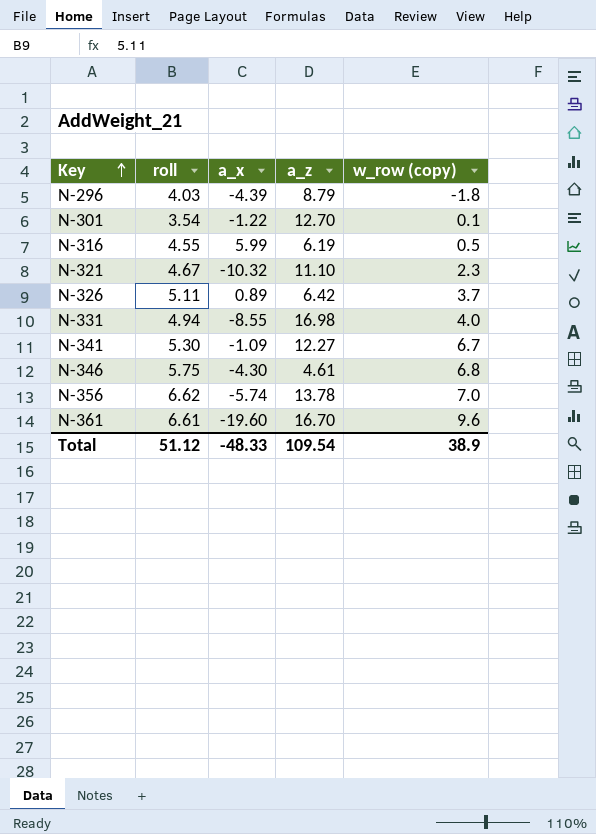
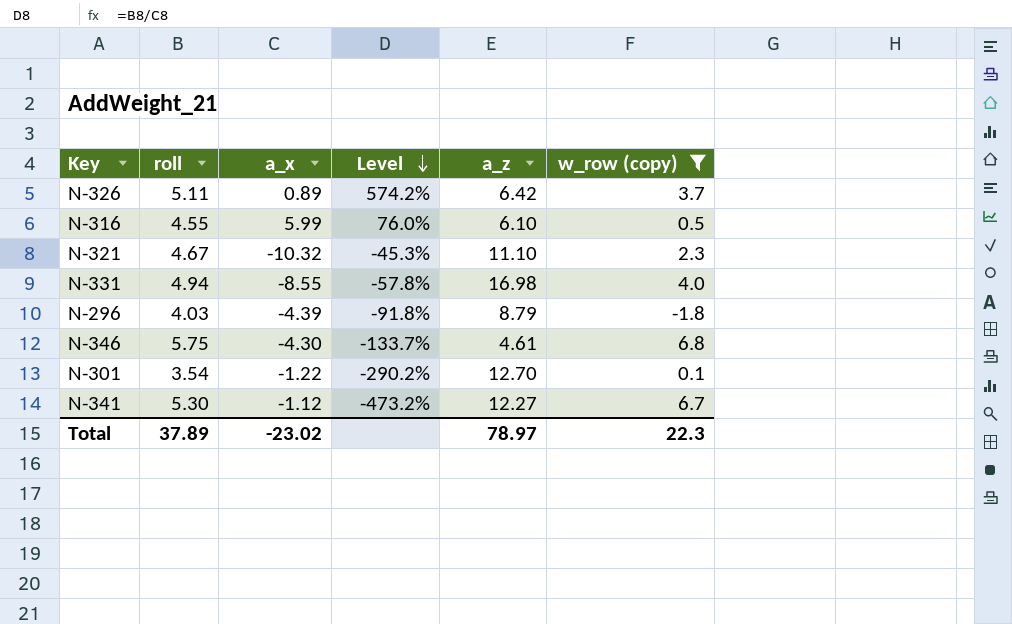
filter: none -> w_row (copy) <= 6.8
row order: Key ascending -> Level descending
column Level | formula: none -> [roll] / [a_x]
N-316 | a_z: 6.19 -> 6.10
N-341 | a_x: -1.09 -> -1.12
Total | roll: 51.12 -> 37.89
Total | a_x: -48.33 -> -23.02
Total | a_z: 109.54 -> 78.97
Total | w_row (copy): 38.9 -> 22.3

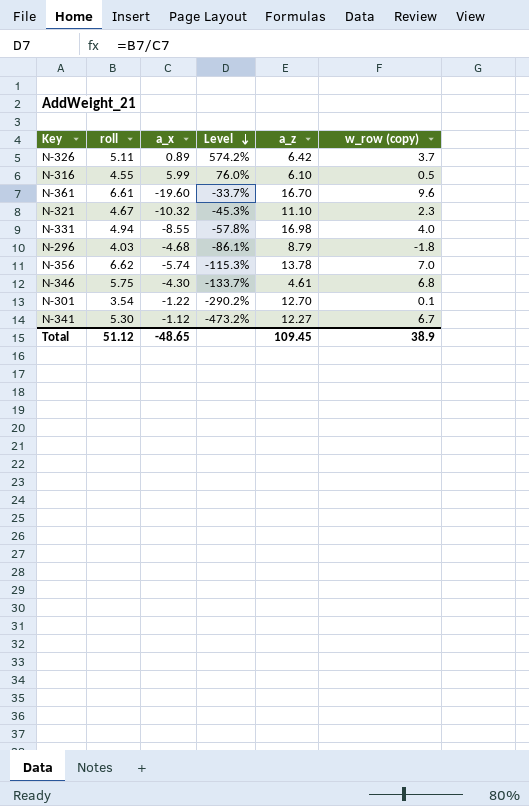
filter: w_row (copy) <= 6.8 -> none
N-296 | a_x: -4.39 -> -4.68
N-296 | Level: -91.8% -> -86.1%
Total | roll: 37.89 -> 51.12
Total | a_x: -23.02 -> -48.65
Total | a_z: 78.97 -> 109.45
Total | w_row (copy): 22.3 -> 38.9

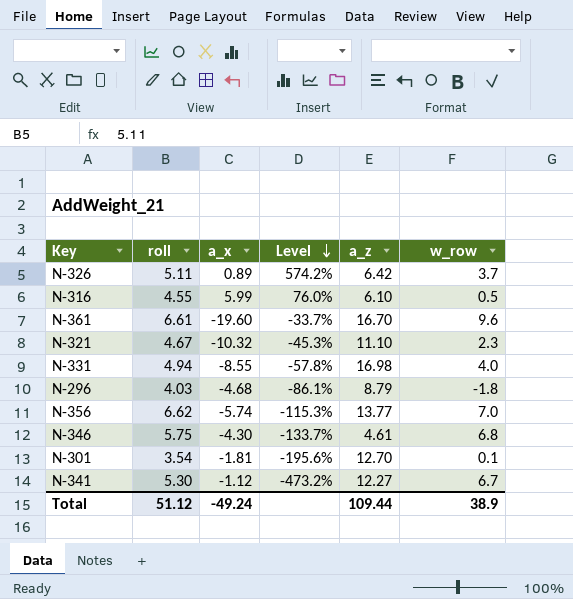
column name: w_row (copy) -> w_row
N-356 | a_z: 13.78 -> 13.77
N-301 | a_x: -1.22 -> -1.81
N-301 | Level: -290.2% -> -195.6%
Total | a_x: -48.65 -> -49.24
Total | a_z: 109.45 -> 109.44

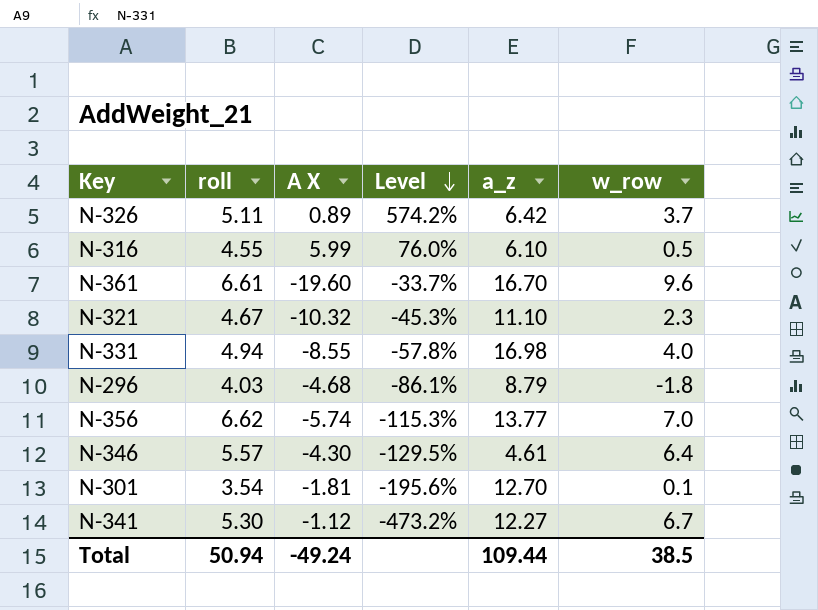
column name: a_x -> A X
N-346 | roll: 5.75 -> 5.57
N-346 | Level: -133.7% -> -129.5%
N-346 | w_row: 6.8 -> 6.4
Total | roll: 51.12 -> 50.94
Total | w_row: 38.9 -> 38.5

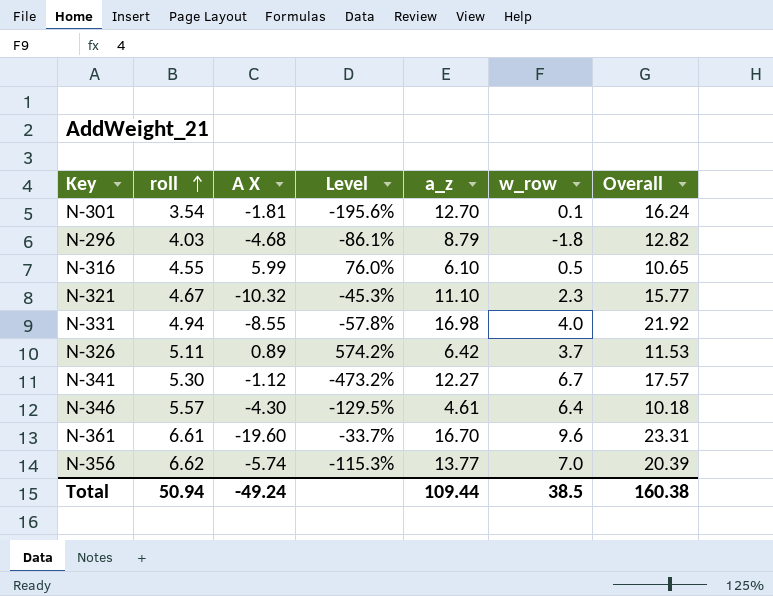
row order: Level descending -> roll ascending
column Overall | formula: none -> [roll] + [a_z]

